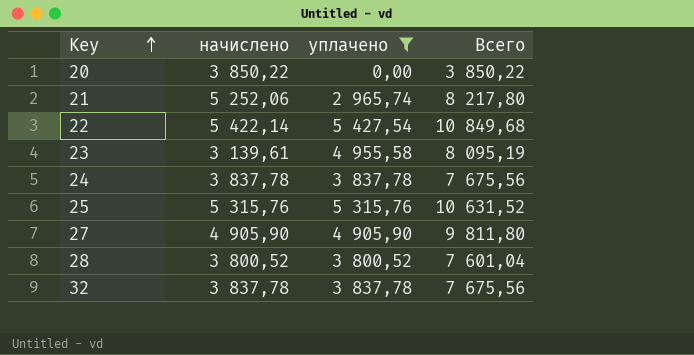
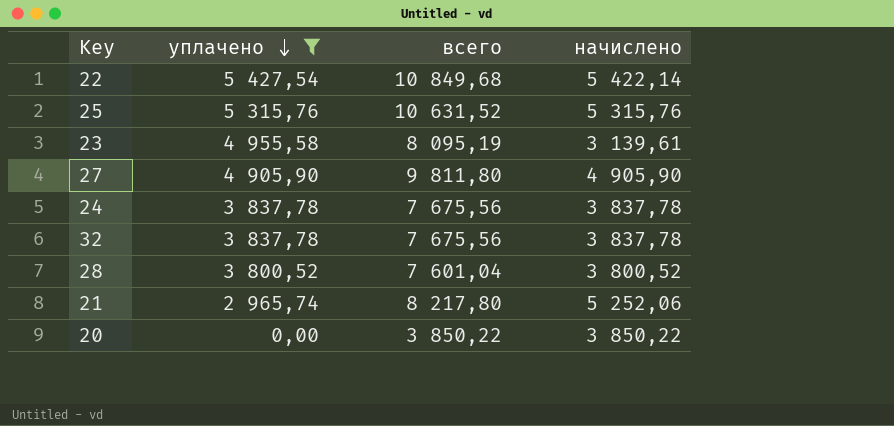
row order: Key ascending -> уплачено descending
column name: Всего -> всего
column начислено | position: 2 -> 4

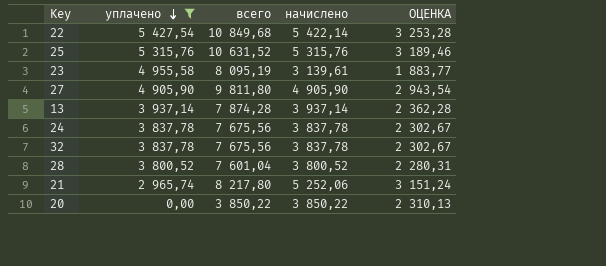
column ОЦЕНКА | formula: none -> [начислено] * 0,6
row 13: none -> 3 937,14 | 7 874,28 | 3 937,14 | 2 362,28

